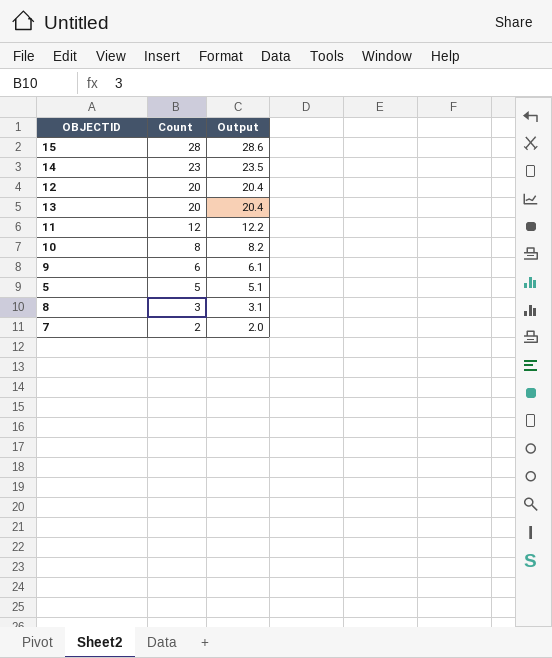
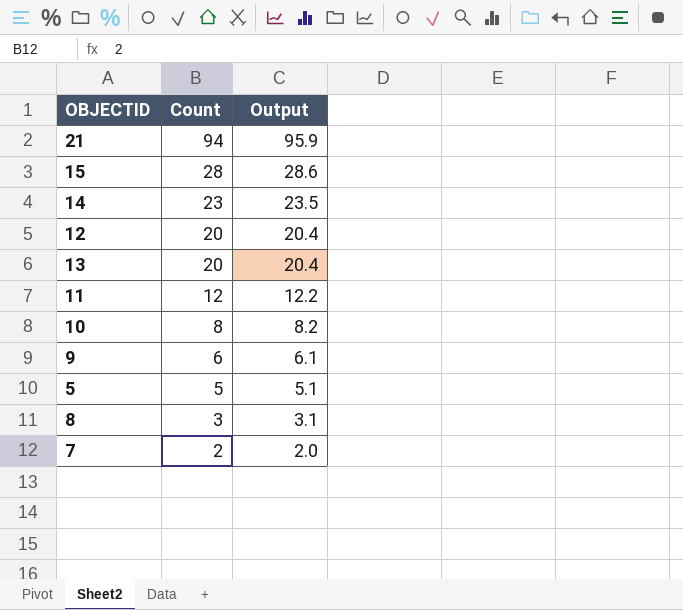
row 21: none -> 94 | 95.9

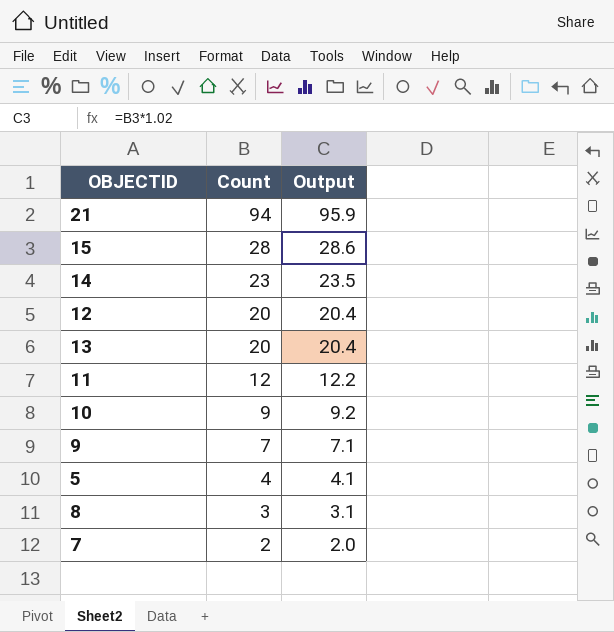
10 | Count: 8 -> 9
10 | Output: 8.2 -> 9.2
9 | Count: 6 -> 7
9 | Output: 6.1 -> 7.1
5 | Count: 5 -> 4
5 | Output: 5.1 -> 4.1

